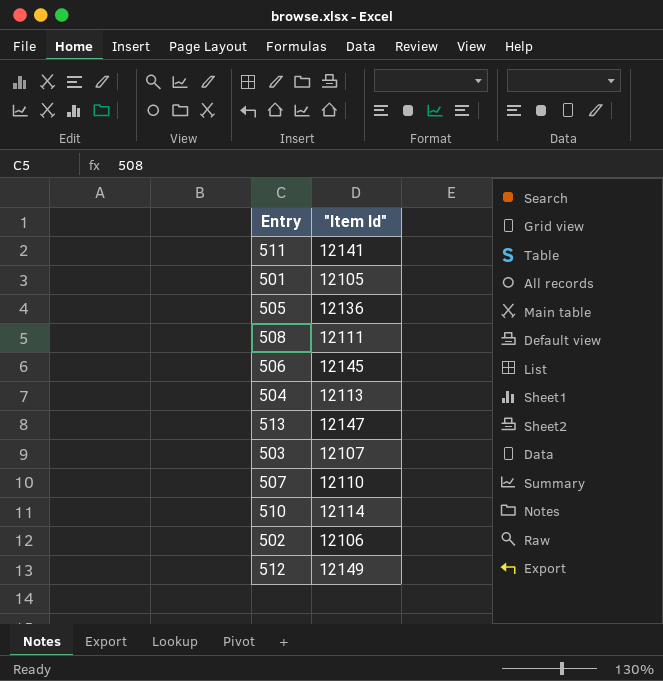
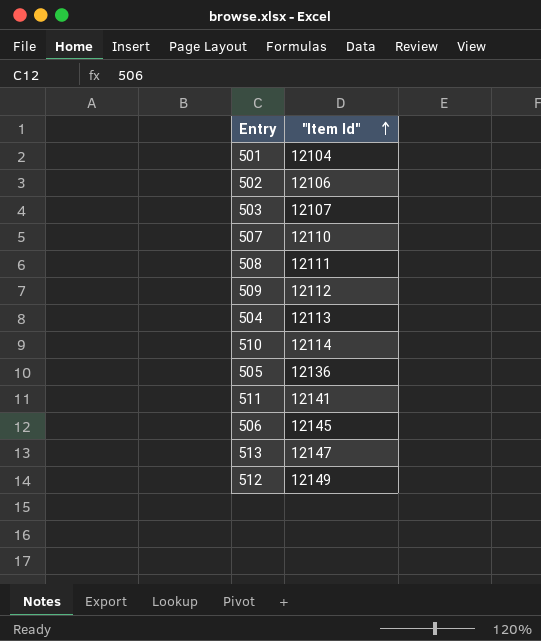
row order: none -> "Item Id" ascending
501 | "Item Id": 12105 -> 12104
row 509: none -> 12112

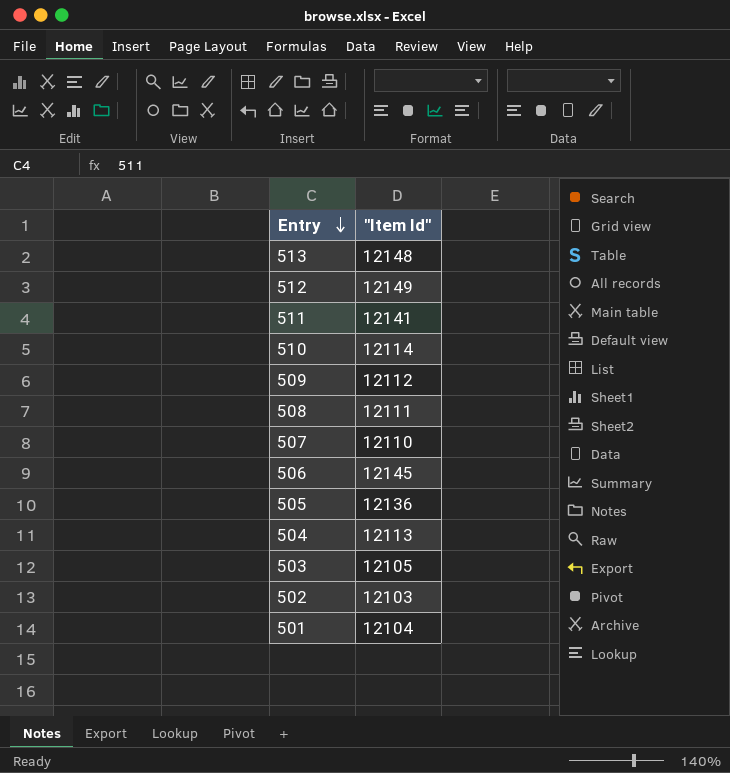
row order: "Item Id" ascending -> Entry descending
513 | "Item Id": 12147 -> 12148
503 | "Item Id": 12107 -> 12105
502 | "Item Id": 12106 -> 12103

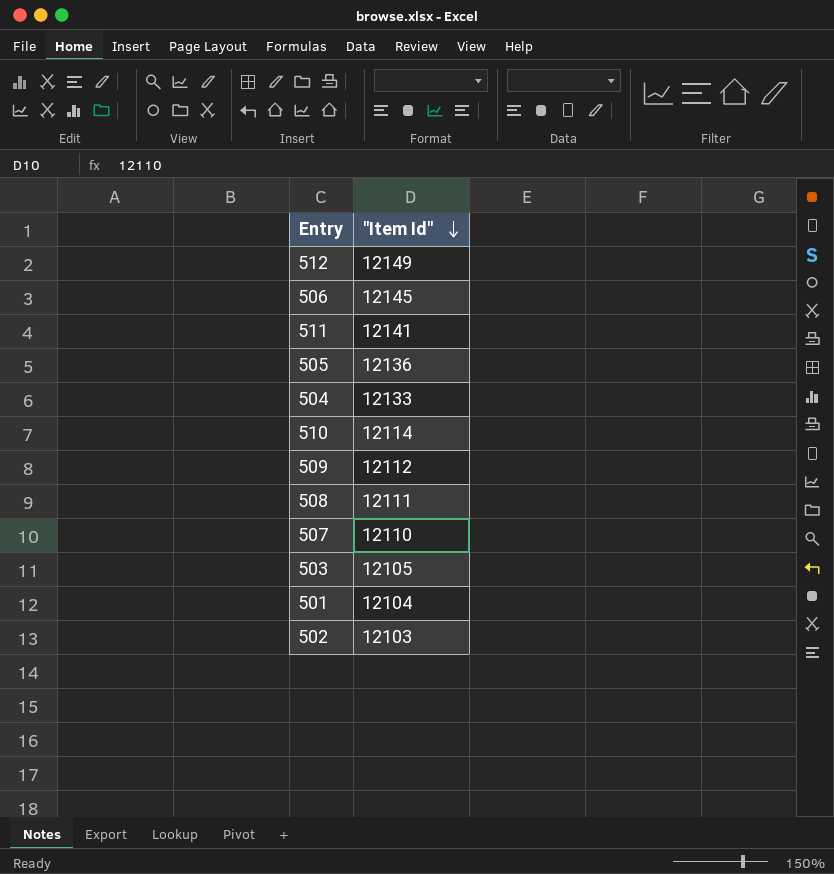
row order: Entry descending -> "Item Id" descending
row 513: 12148 -> none
504 | "Item Id": 12113 -> 12133

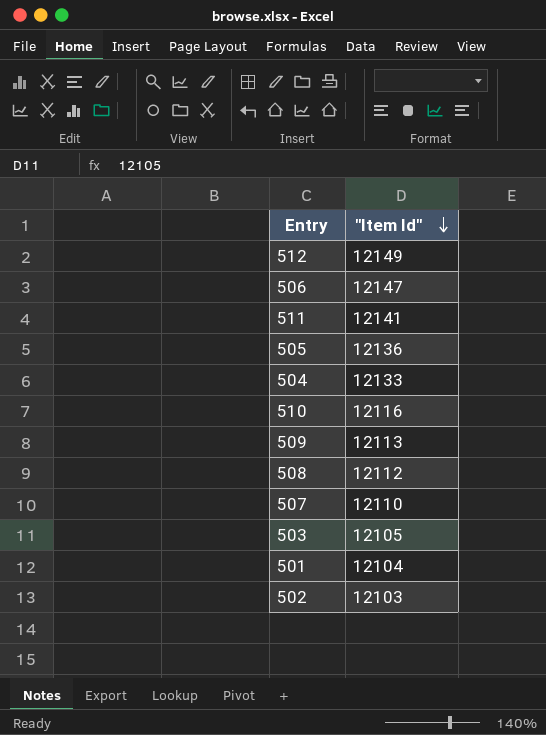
506 | "Item Id": 12145 -> 12147
510 | "Item Id": 12114 -> 12116
509 | "Item Id": 12112 -> 12113
508 | "Item Id": 12111 -> 12112

